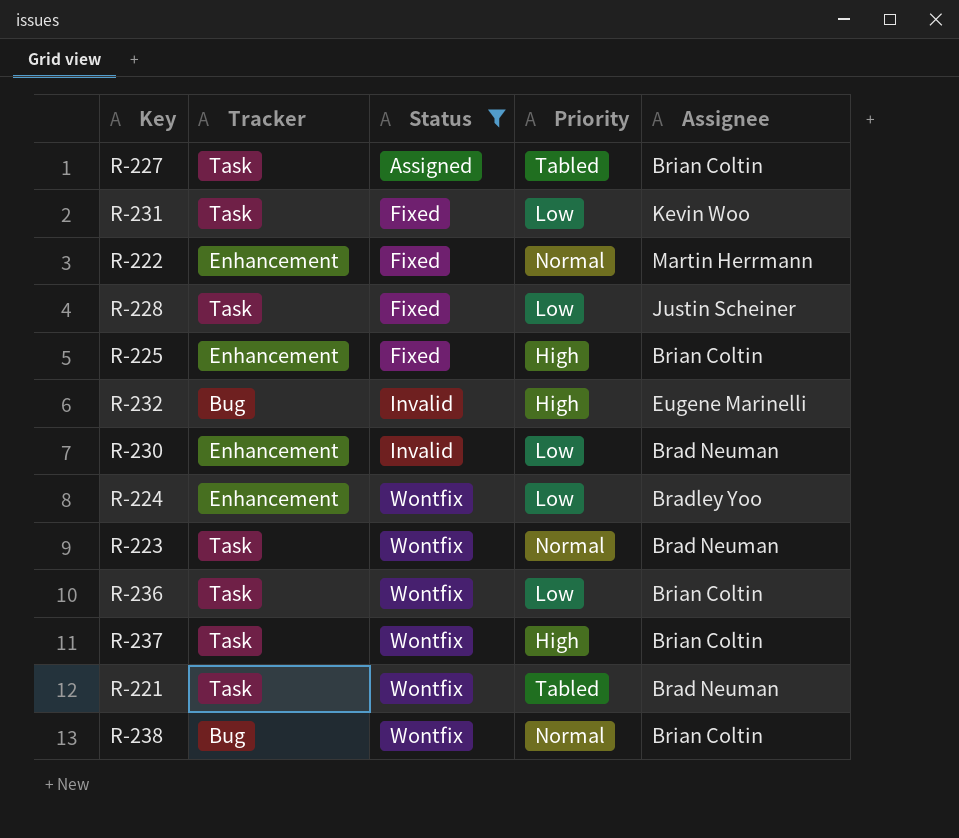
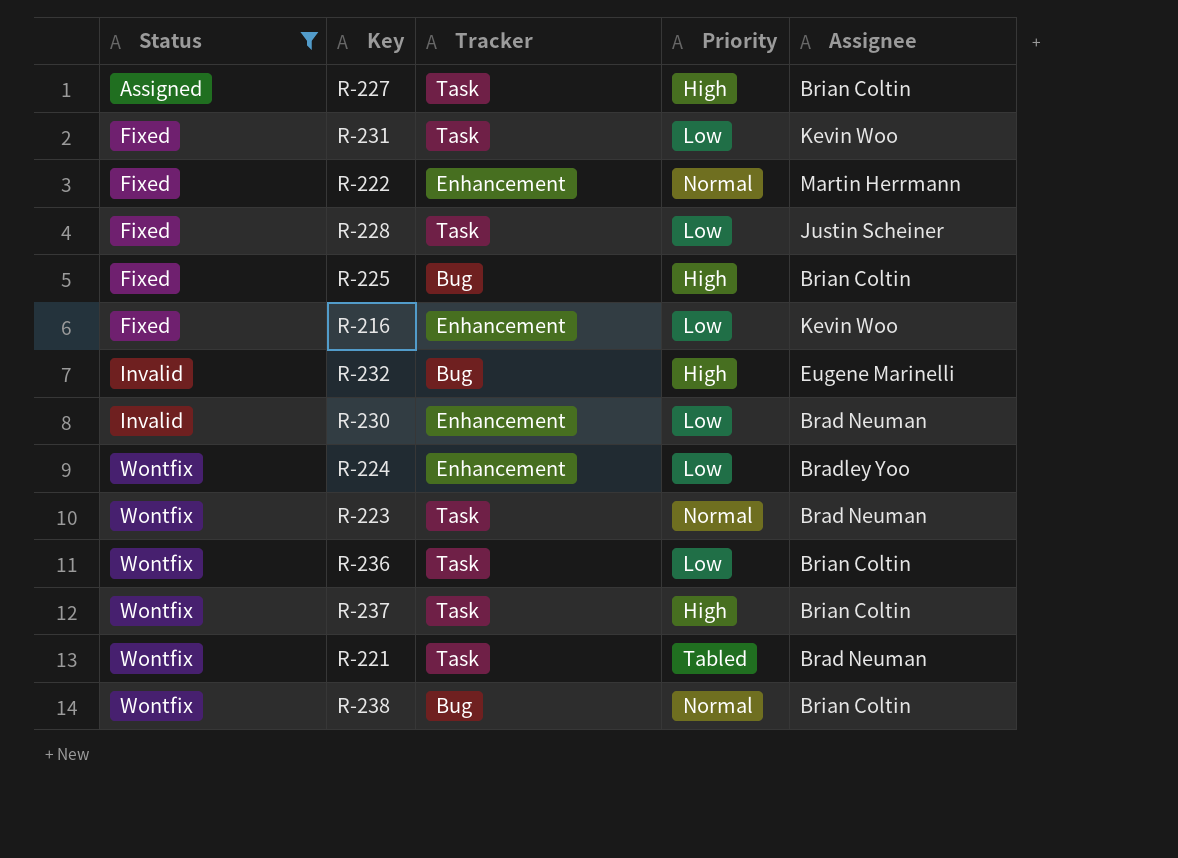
column Status | position: 3 -> 1
R-227 | Priority: Tabled -> High
R-225 | Tracker: Enhancement -> Bug
row R-216: none -> Fixed | Enhancement | Low | Kevin Woo

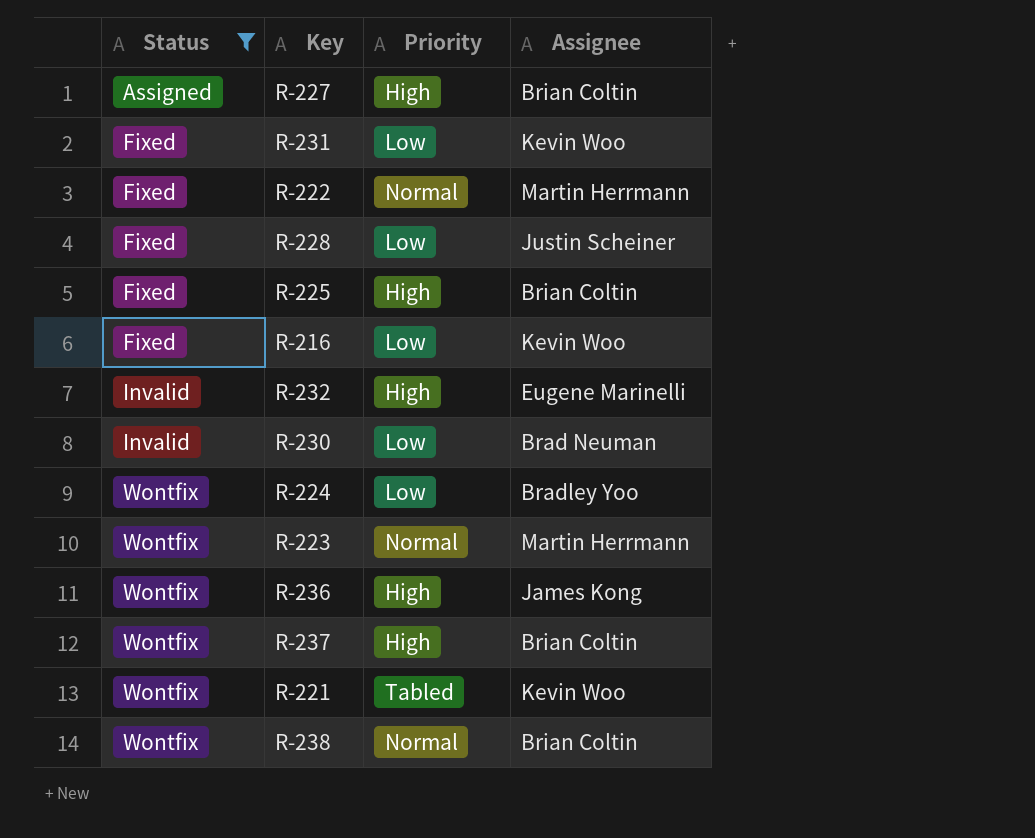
column Tracker | position: 3 -> none
R-223 | Assignee: Brad Neuman -> Martin Herrmann
R-236 | Priority: Low -> High
R-236 | Assignee: Brian Coltin -> James Kong
R-221 | Assignee: Brad Neuman -> Kevin Woo

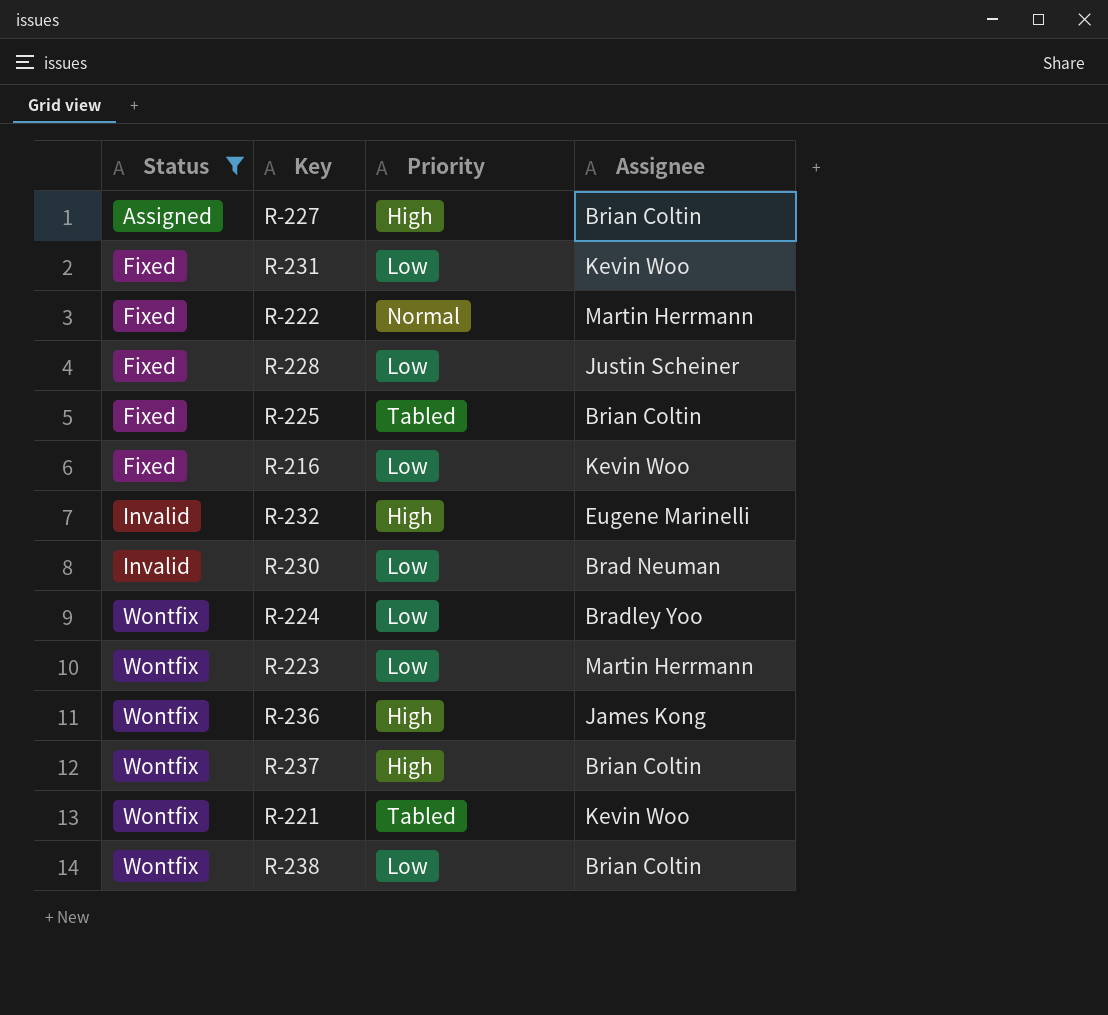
R-225 | Priority: High -> Tabled
R-223 | Priority: Normal -> Low
R-238 | Priority: Normal -> Low

